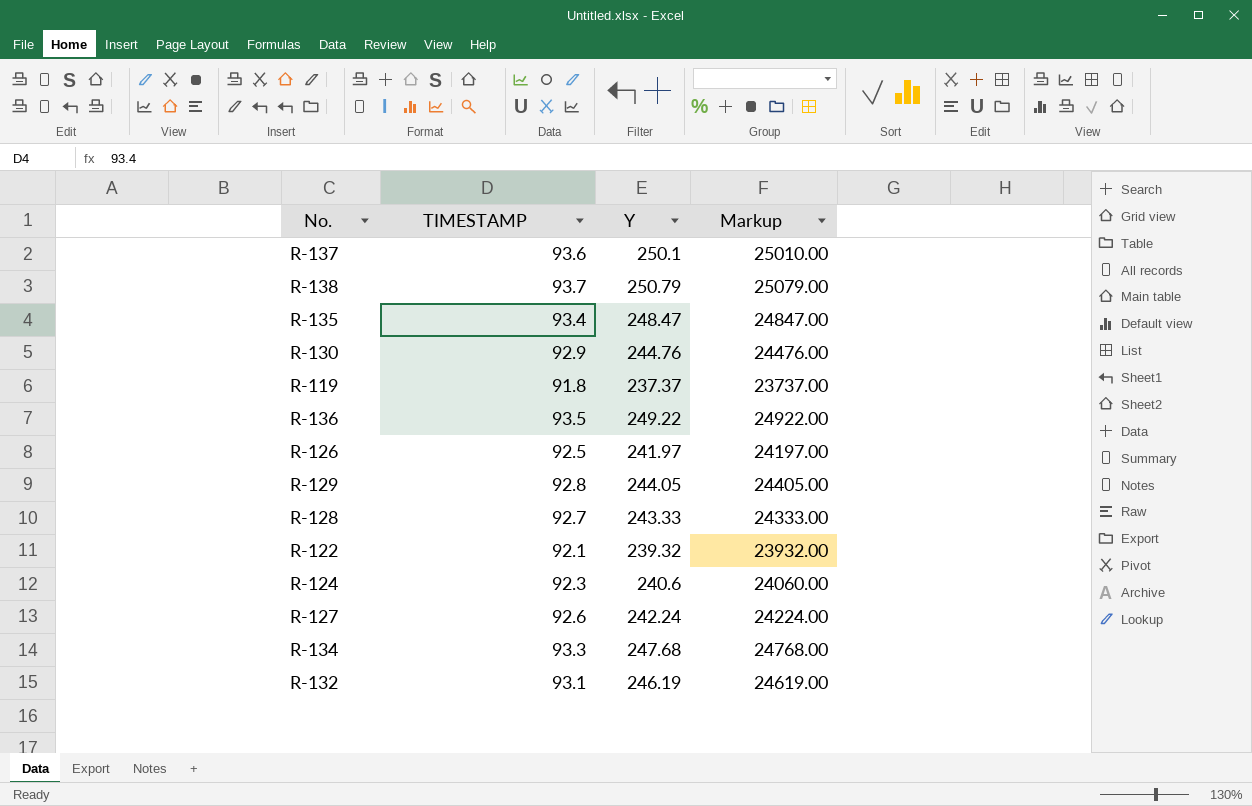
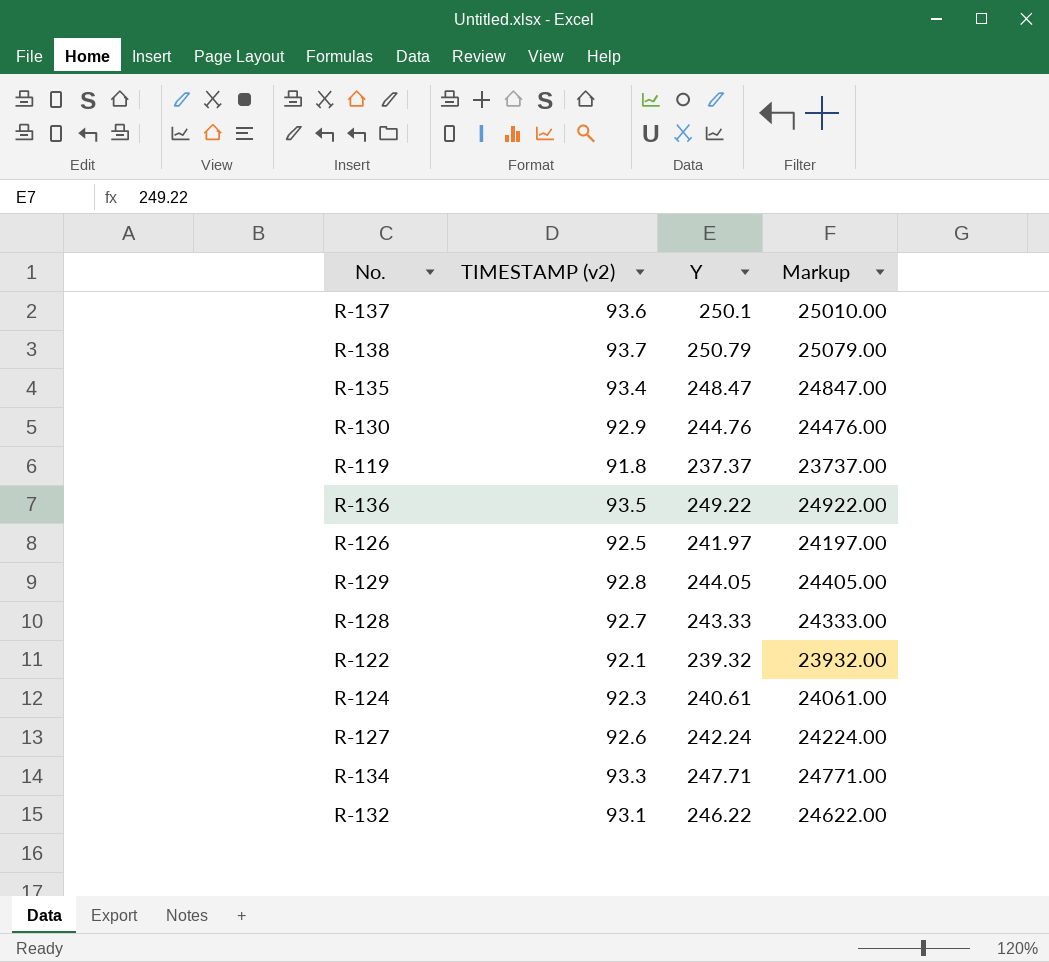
column name: TIMESTAMP -> TIMESTAMP (v2)
R-124 | Y: 240.6 -> 240.61
R-124 | Markup: 24060.00 -> 24061.00
R-134 | Y: 247.68 -> 247.71
R-134 | Markup: 24768.00 -> 24771.00
R-132 | Y: 246.19 -> 246.22
R-132 | Markup: 24619.00 -> 24622.00

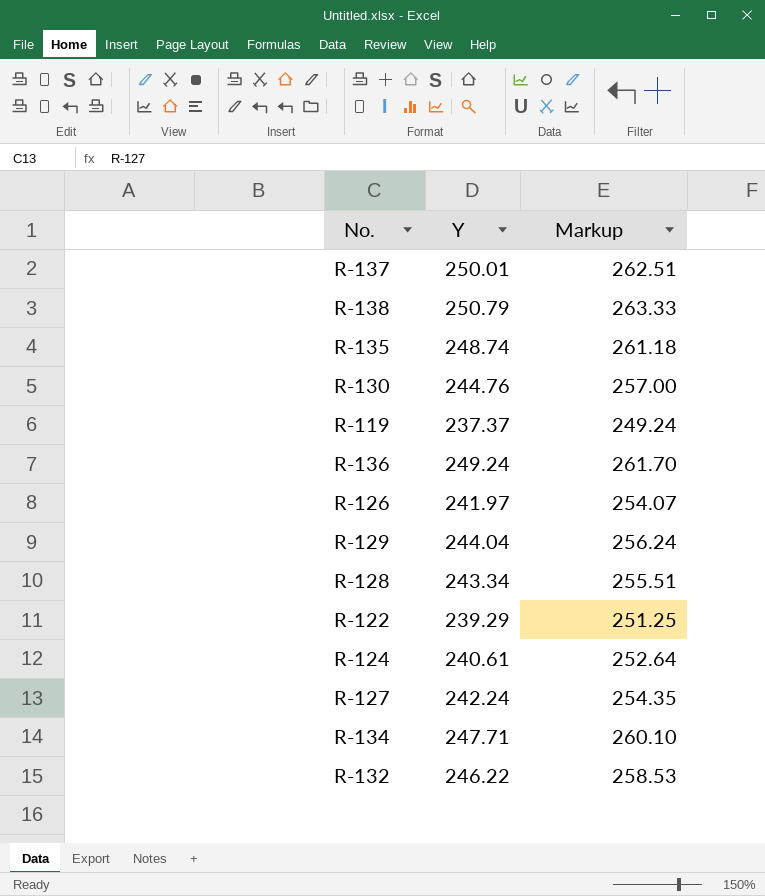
column TIMESTAMP (v2) | position: 2 -> none
column Markup | formula: [Y] * 100 -> [Y] * 1.05
R-137 | Y: 250.1 -> 250.01
R-135 | Y: 248.47 -> 248.74
R-136 | Y: 249.22 -> 249.24
R-129 | Y: 244.05 -> 244.04
R-128 | Y: 243.33 -> 243.34
R-122 | Y: 239.32 -> 239.29

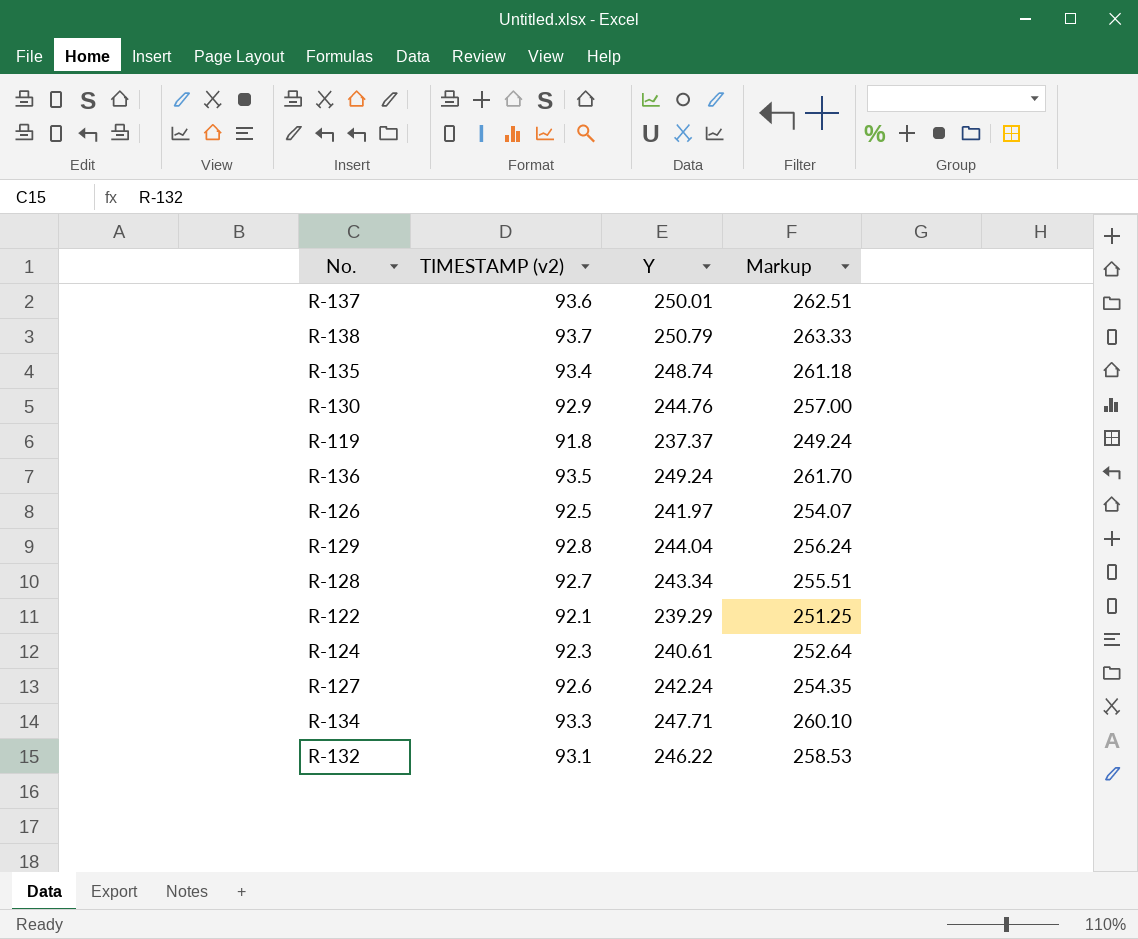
column TIMESTAMP (v2) | position: none -> 2

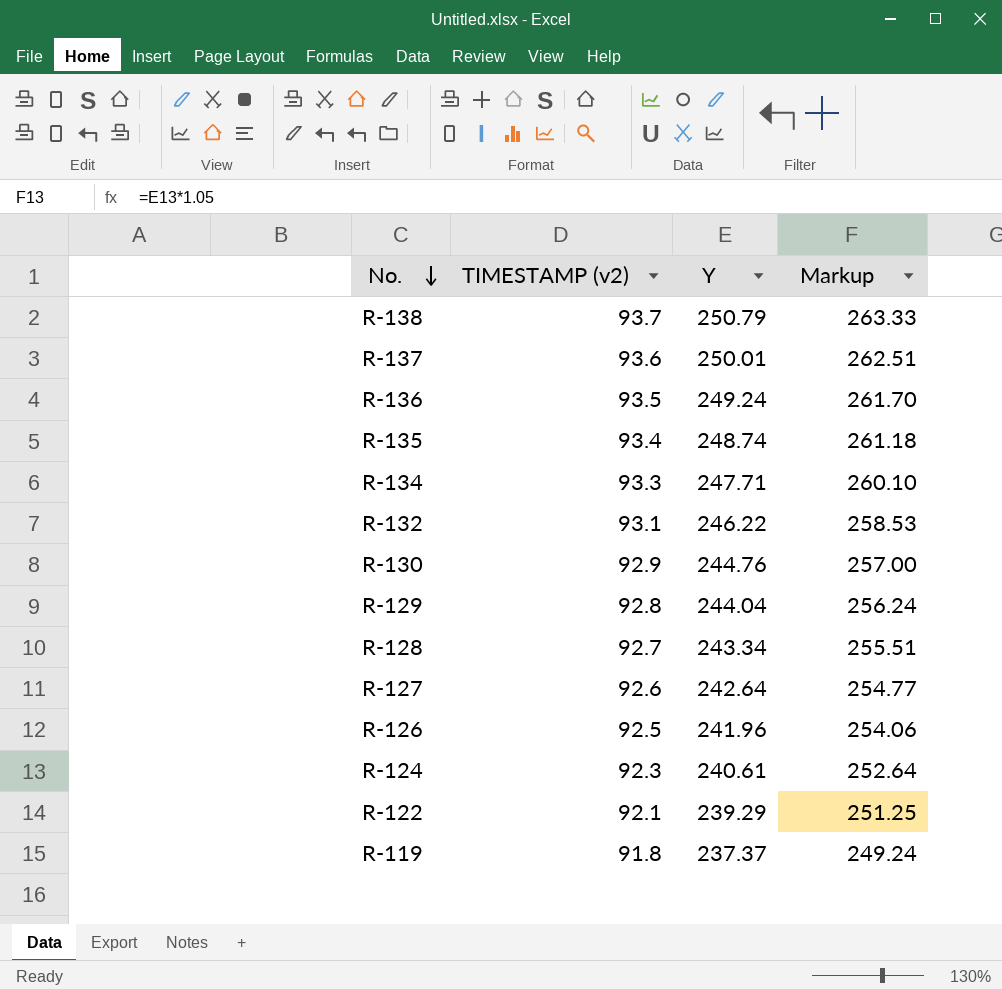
row order: none -> No. descending
R-127 | Y: 242.24 -> 242.64
R-127 | Markup: 254.35 -> 254.77
R-126 | Y: 241.97 -> 241.96
R-126 | Markup: 254.07 -> 254.06

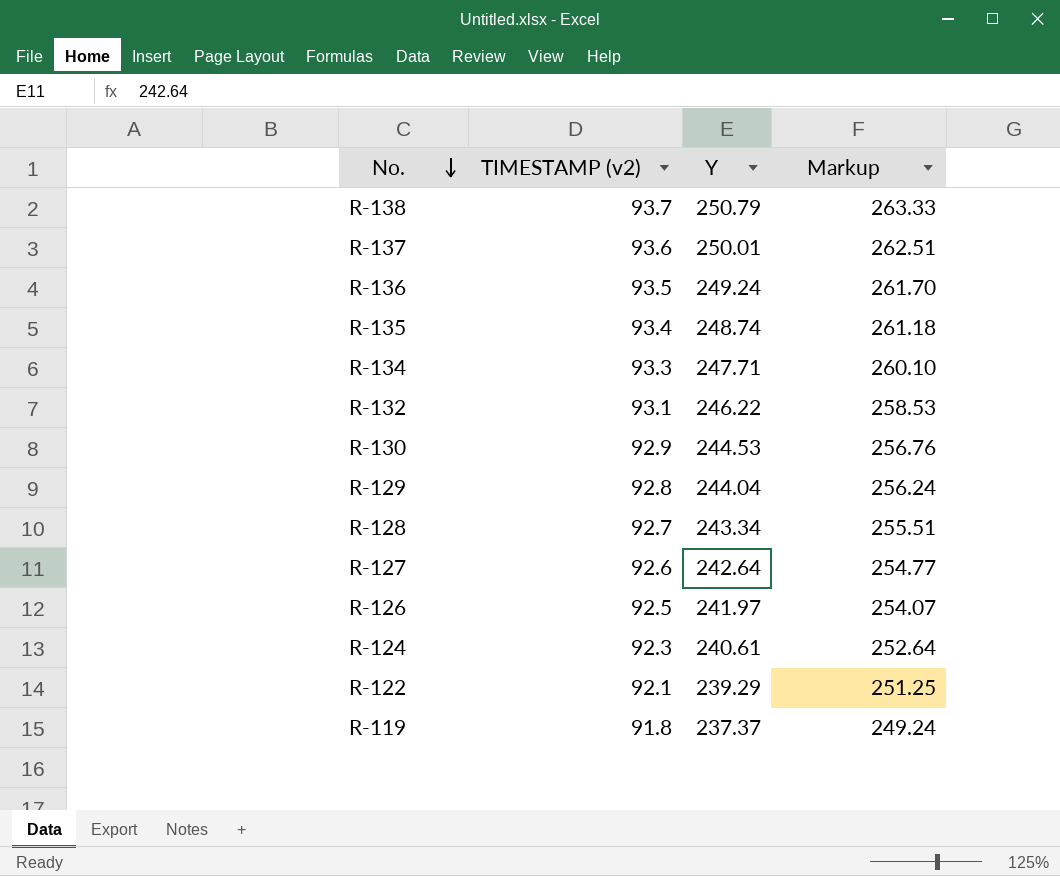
R-130 | Y: 244.76 -> 244.53
R-130 | Markup: 257.00 -> 256.76
R-126 | Y: 241.96 -> 241.97
R-126 | Markup: 254.06 -> 254.07

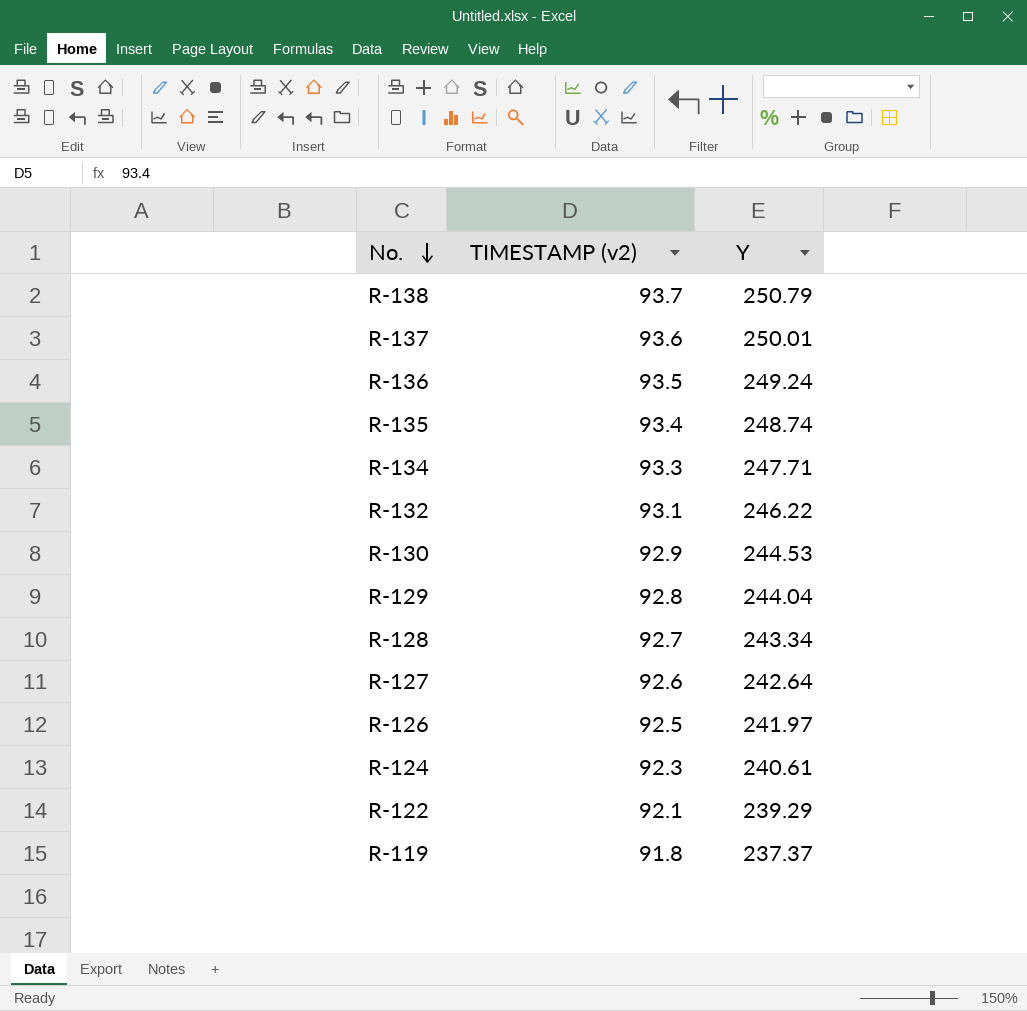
column Markup | formula: [Y] * 1.05 -> none

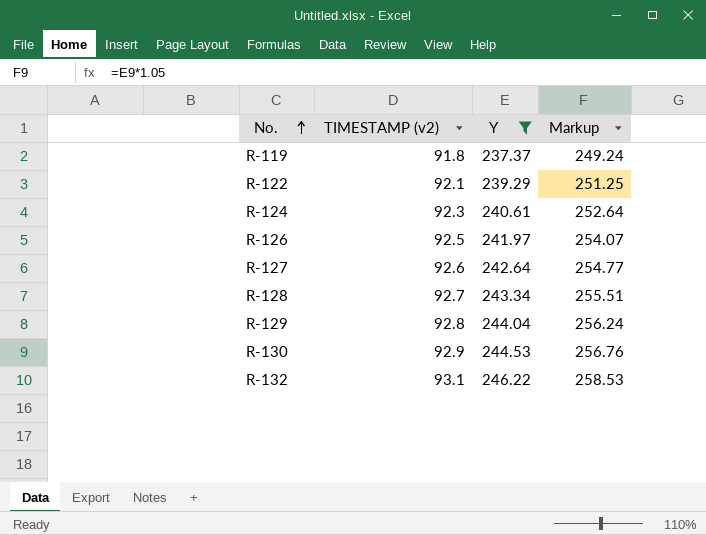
filter: none -> Y <= 246.22
row order: No. descending -> No. ascending
column Markup | formula: none -> [Y] * 1.05

